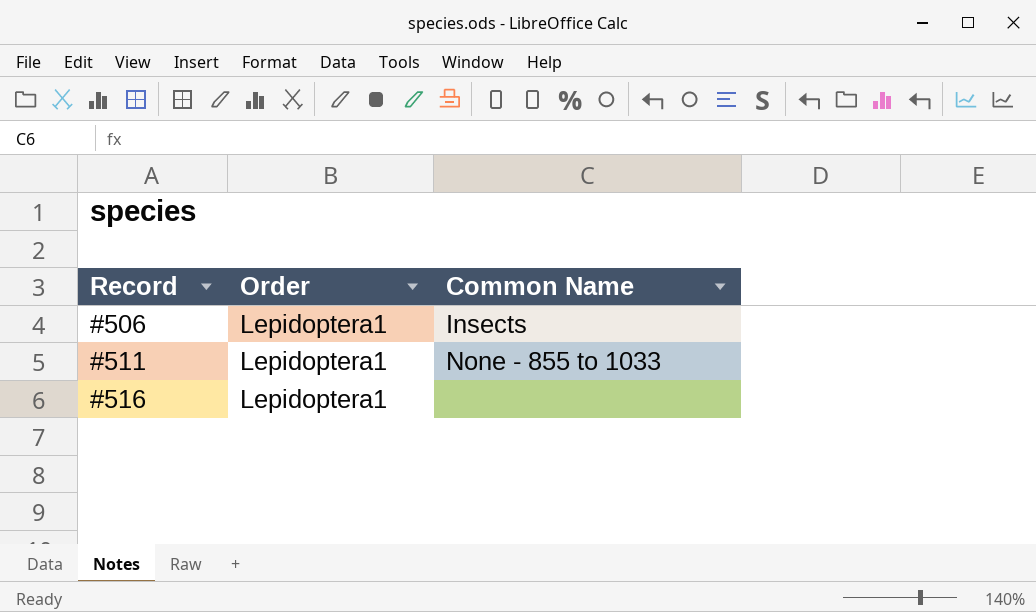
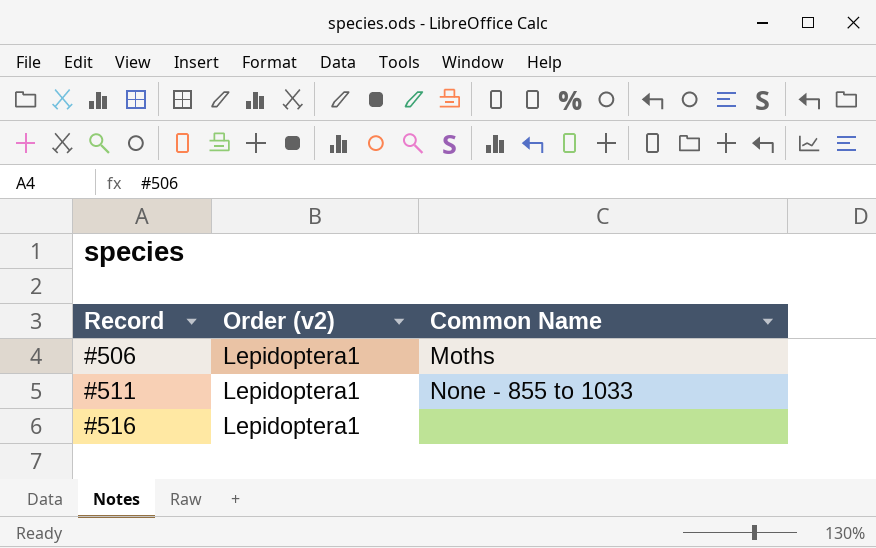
column name: Order -> Order (v2)
#506 | Common Name: Insects -> Moths

